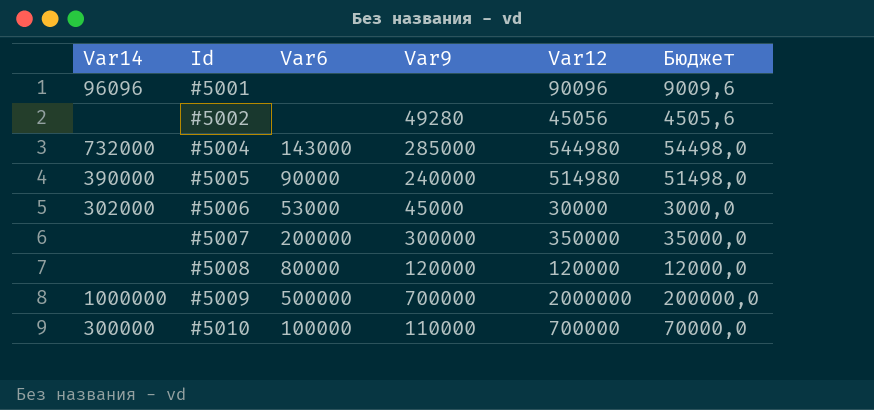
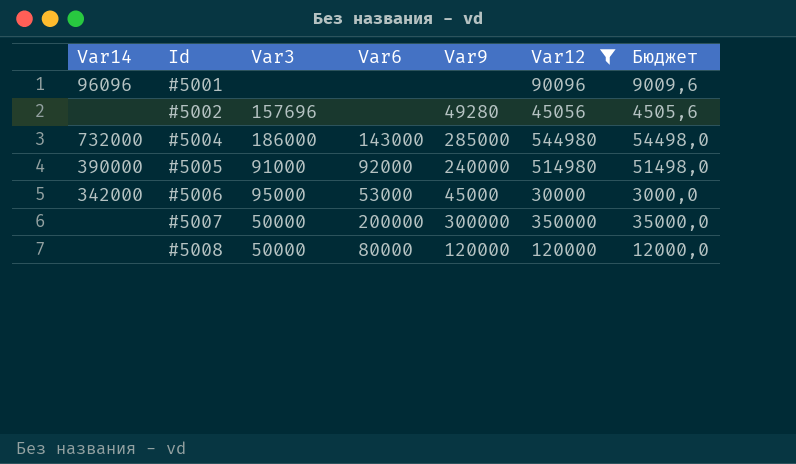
filter: none -> Var12 <= 544980
column Var3 | position: none -> 3
#5005 | Var6: 90000 -> 92000
#5006 | Var14: 302000 -> 342000

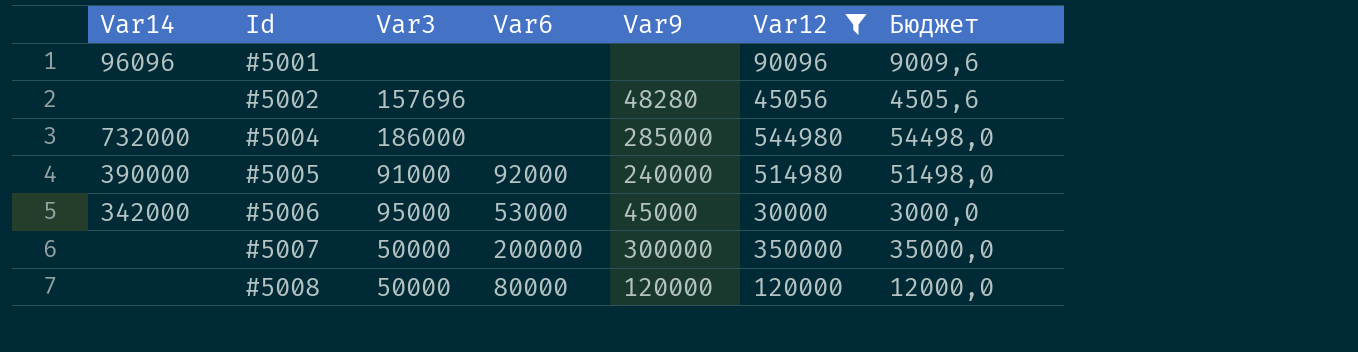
#5002 | Var9: 49280 -> 48280
#5004 | Var6: 143000 -> none

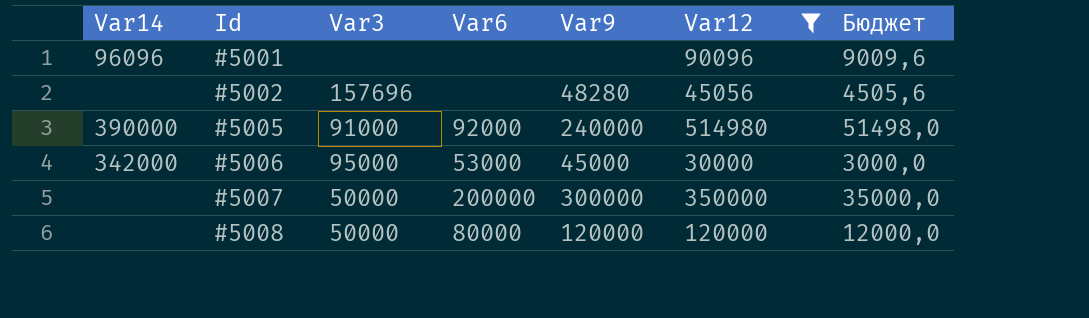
row #5004: 732000 | 186000 | none | 285000 | 544980 | 54498,0 -> none

